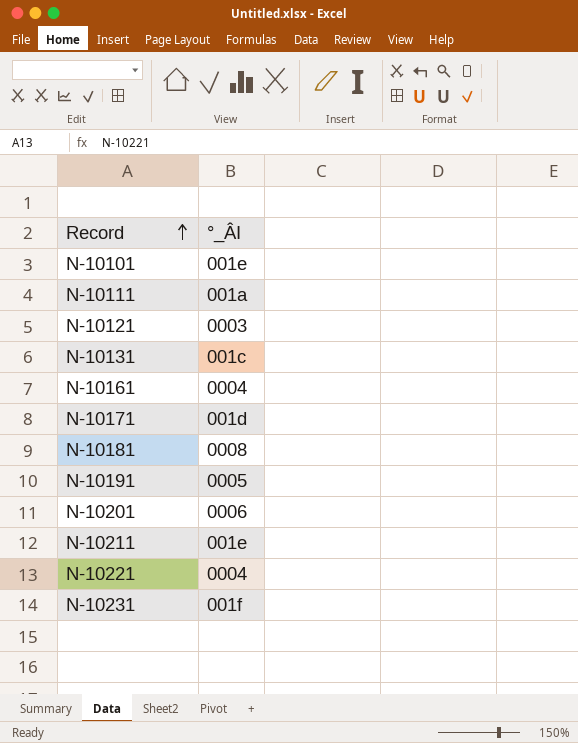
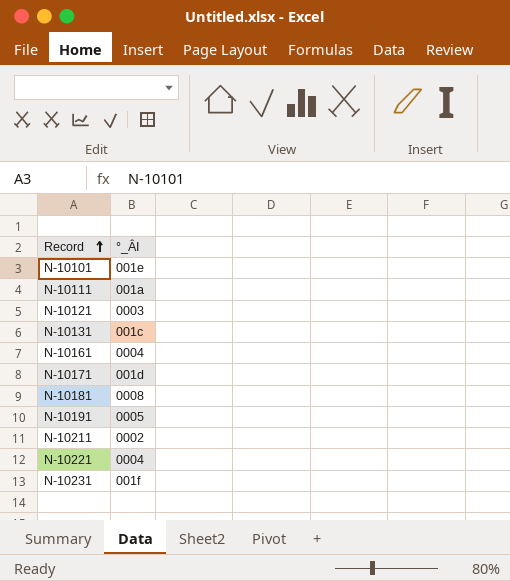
row N-10201: 0006 -> none
N-10211 | °_ÂI: 001e -> 0002

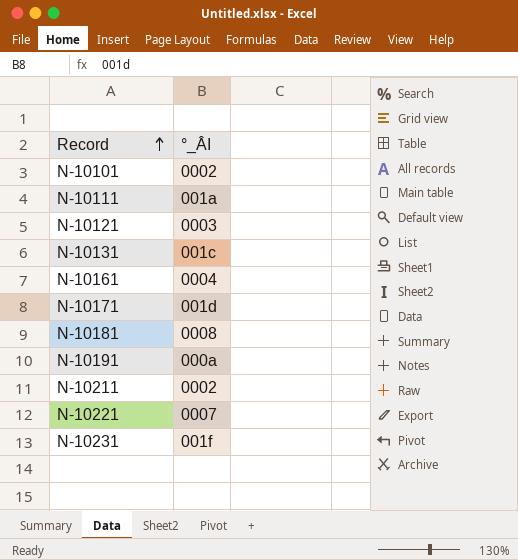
N-10101 | °_ÂI: 001e -> 0002
N-10191 | °_ÂI: 0005 -> 000a
N-10221 | °_ÂI: 0004 -> 0007

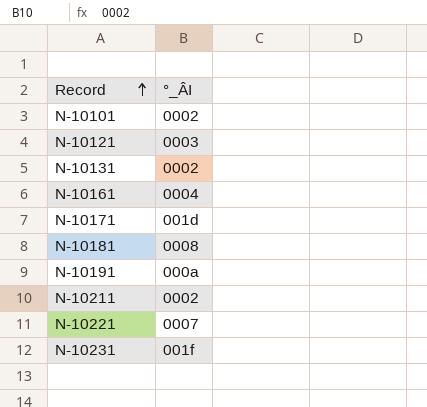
row N-10111: 001a -> none
N-10131 | °_ÂI: 001c -> 0002

